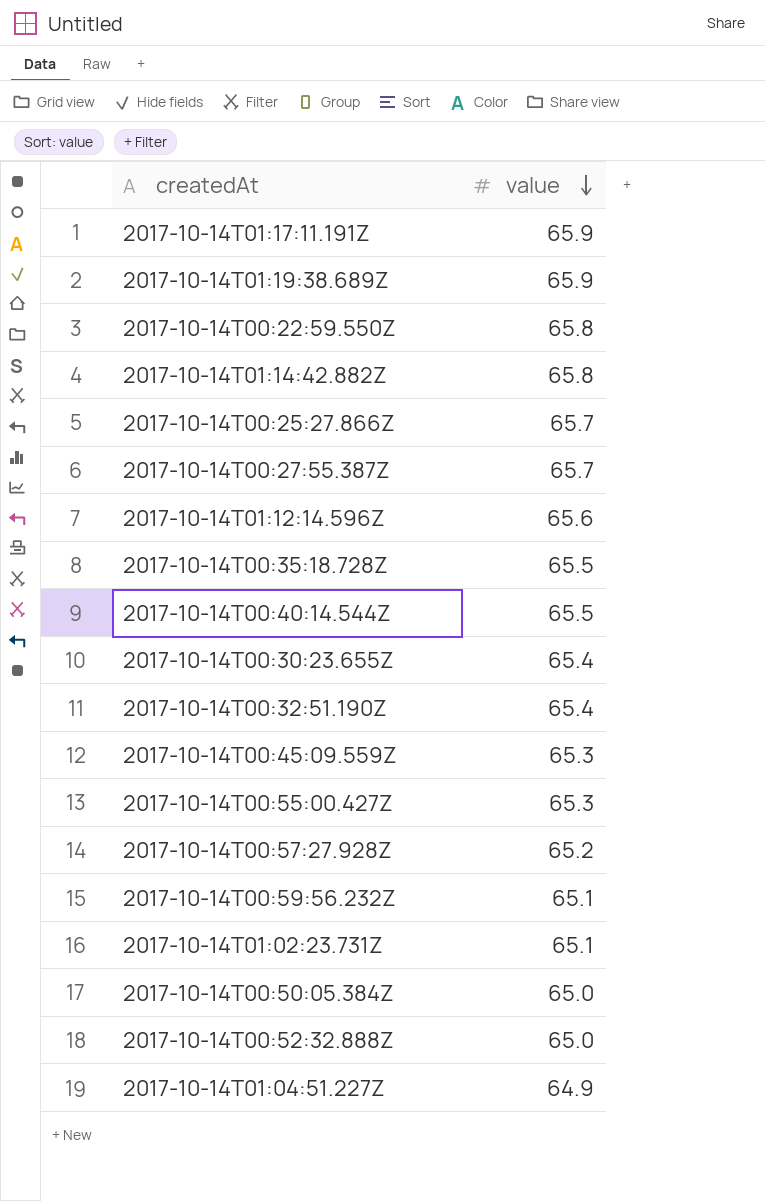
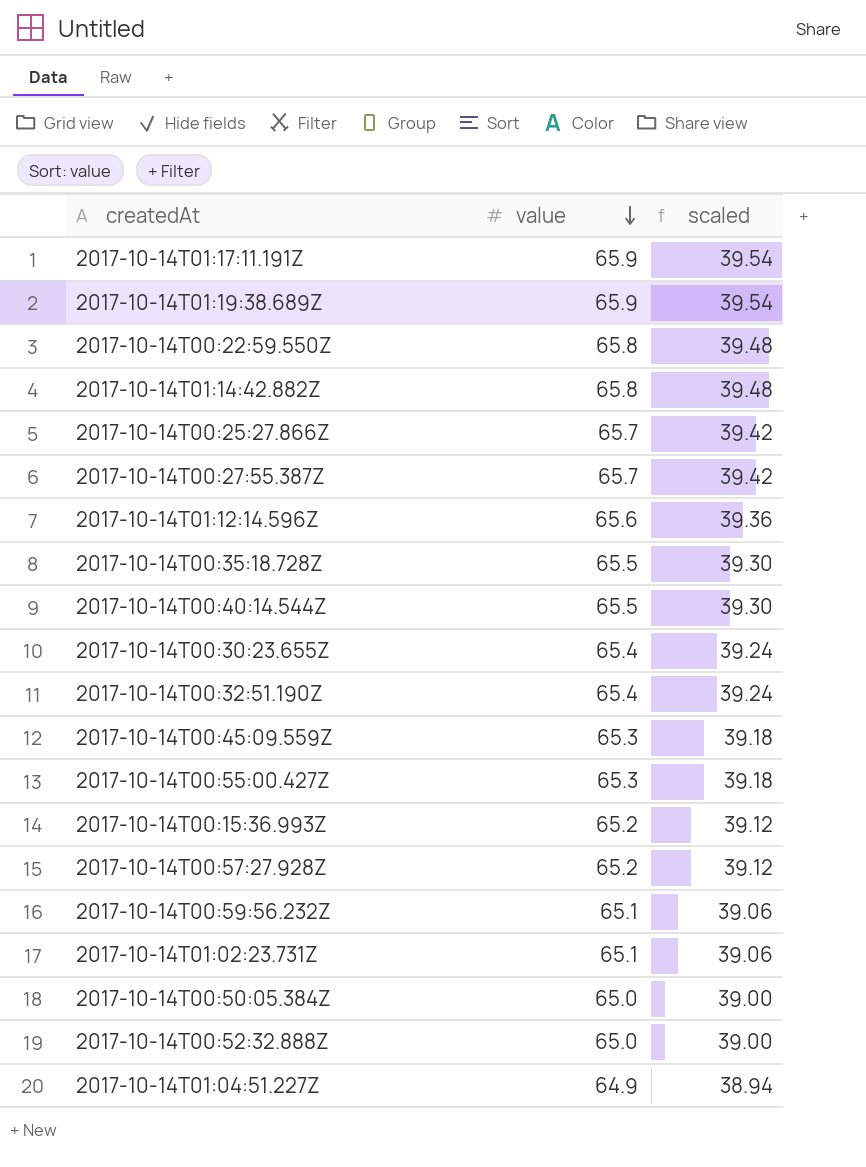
column scaled | formula: none -> [value] * 0.6
row 2017-10-14T00:15:36.993Z: none -> 65.2 | 39.12

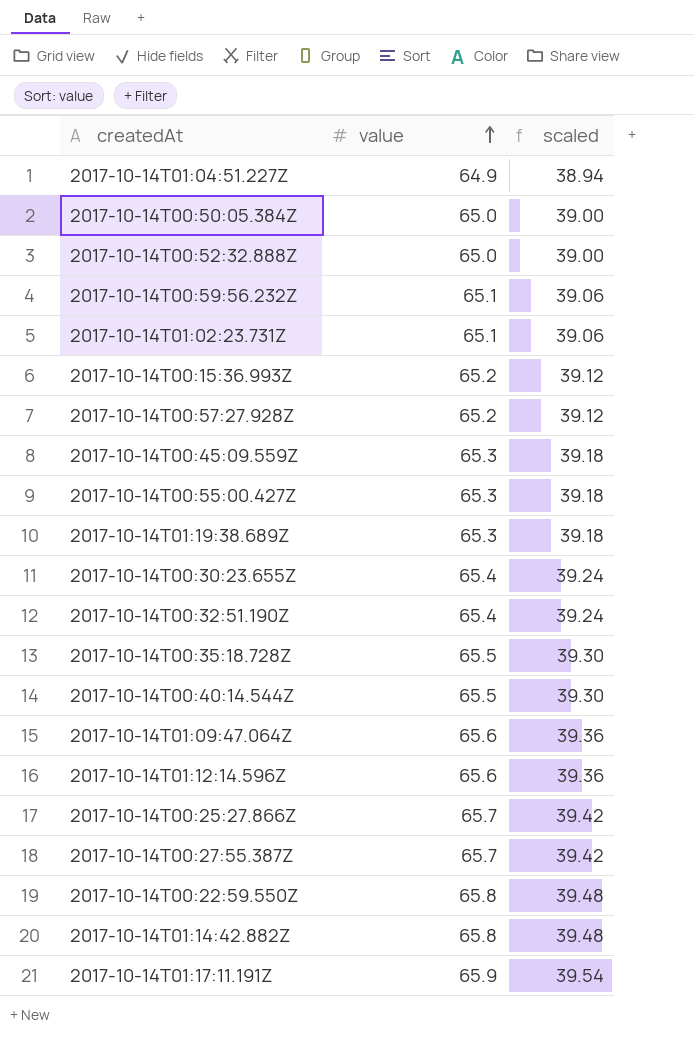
row order: value descending -> value ascending
2017-10-14T01:19:38.689Z | value: 65.9 -> 65.3
2017-10-14T01:19:38.689Z | scaled: 39.54 -> 39.18
row 2017-10-14T01:09:47.064Z: none -> 65.6 | 39.36

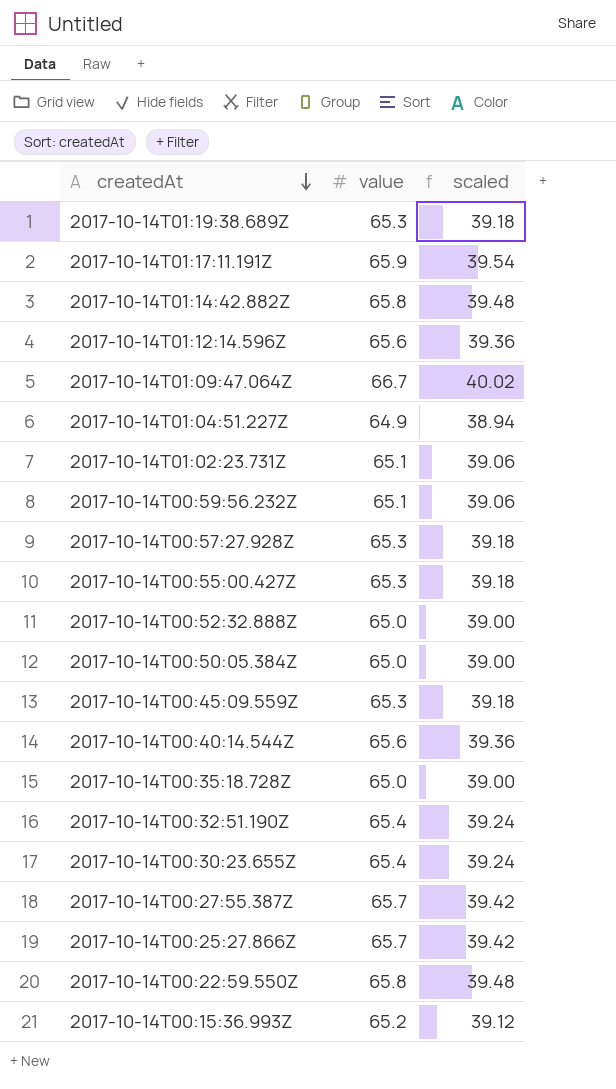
row order: value ascending -> createdAt descending
2017-10-14T01:09:47.064Z | value: 65.6 -> 66.7
2017-10-14T01:09:47.064Z | scaled: 39.36 -> 40.02
2017-10-14T00:57:27.928Z | value: 65.2 -> 65.3
2017-10-14T00:57:27.928Z | scaled: 39.12 -> 39.18
2017-10-14T00:40:14.544Z | value: 65.5 -> 65.6
2017-10-14T00:40:14.544Z | scaled: 39.30 -> 39.36
2017-10-14T00:35:18.728Z | value: 65.5 -> 65.0
2017-10-14T00:35:18.728Z | scaled: 39.30 -> 39.00

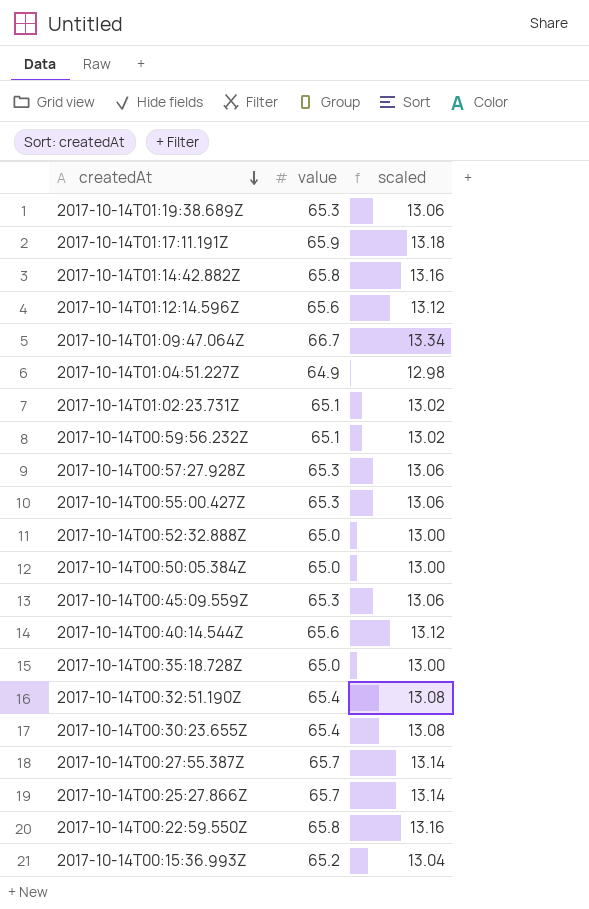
column scaled | formula: [value] * 0.6 -> [value] * 0.2

